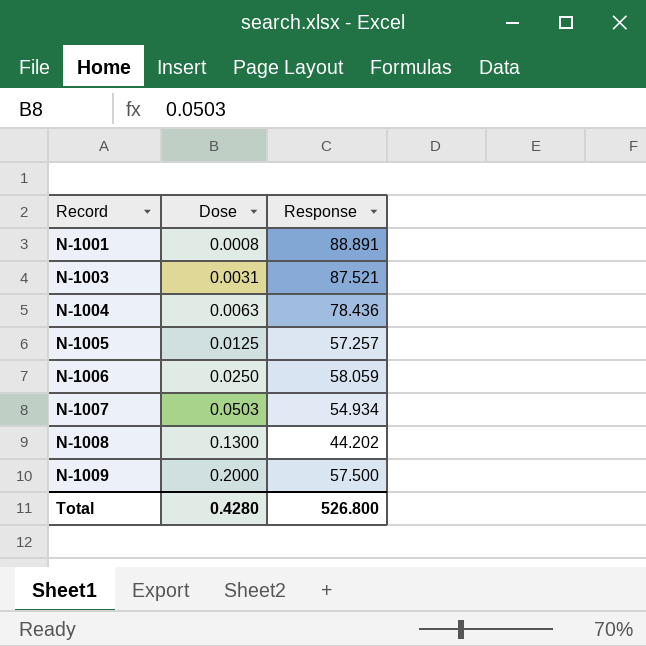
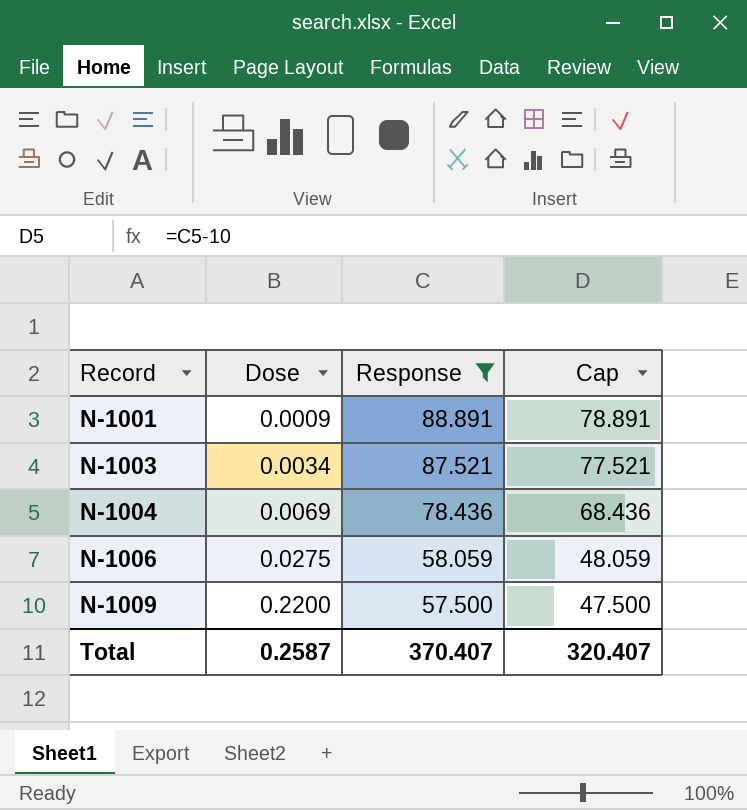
filter: none -> Response >= 57.500
column Cap | formula: none -> [Response] - 10
N-1001 | Dose: 0.0008 -> 0.0009
N-1003 | Dose: 0.0031 -> 0.0034
N-1004 | Dose: 0.0063 -> 0.0069
N-1006 | Dose: 0.0250 -> 0.0275
N-1009 | Dose: 0.2000 -> 0.2200
Total | Dose: 0.4280 -> 0.2587
Total | Response: 526.800 -> 370.407

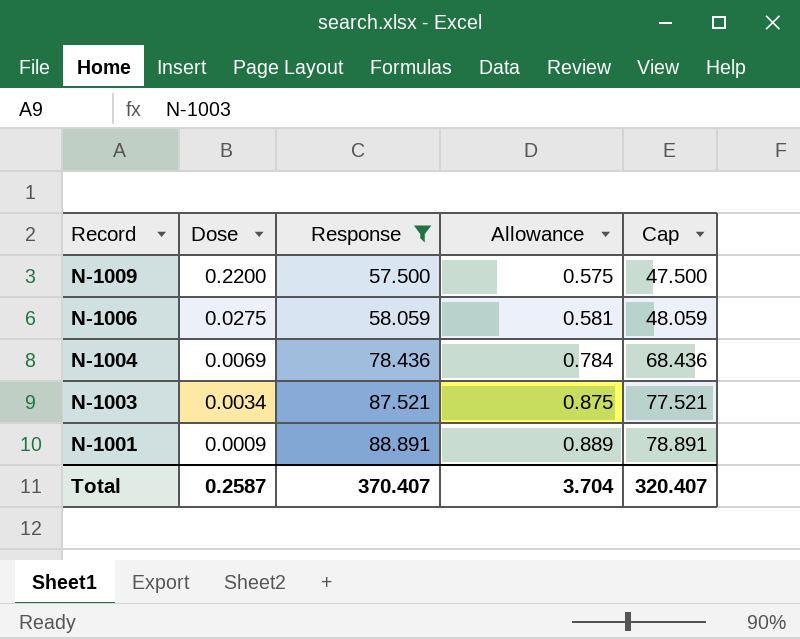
row order: Record ascending -> Record descending
column Allowance | formula: none -> [Response] * 0.01

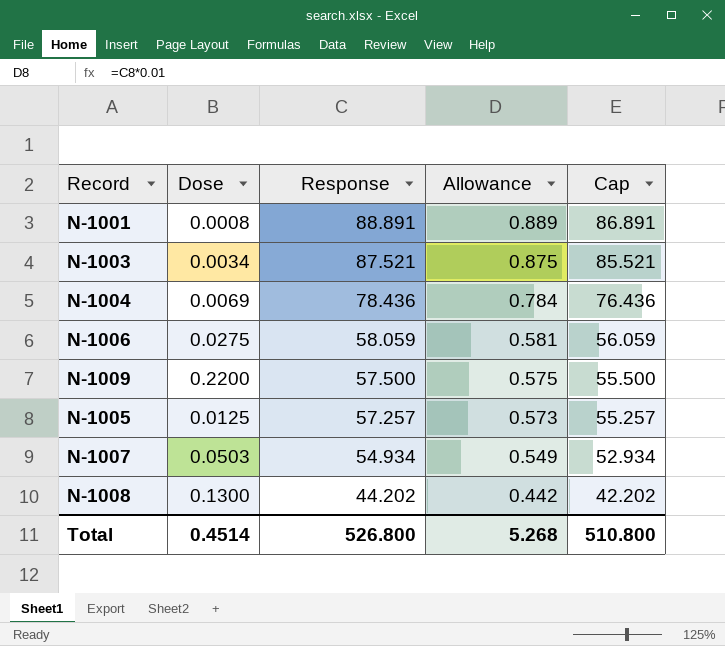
filter: Response >= 57.500 -> none
row order: Record descending -> Response descending
column Cap | formula: [Response] - 10 -> [Response] - 2
N-1001 | Dose: 0.0009 -> 0.0008
Total | Dose: 0.2587 -> 0.4514
Total | Response: 370.407 -> 526.800
Total | Allowance: 3.704 -> 5.268
Total | Cap: 320.407 -> 510.800

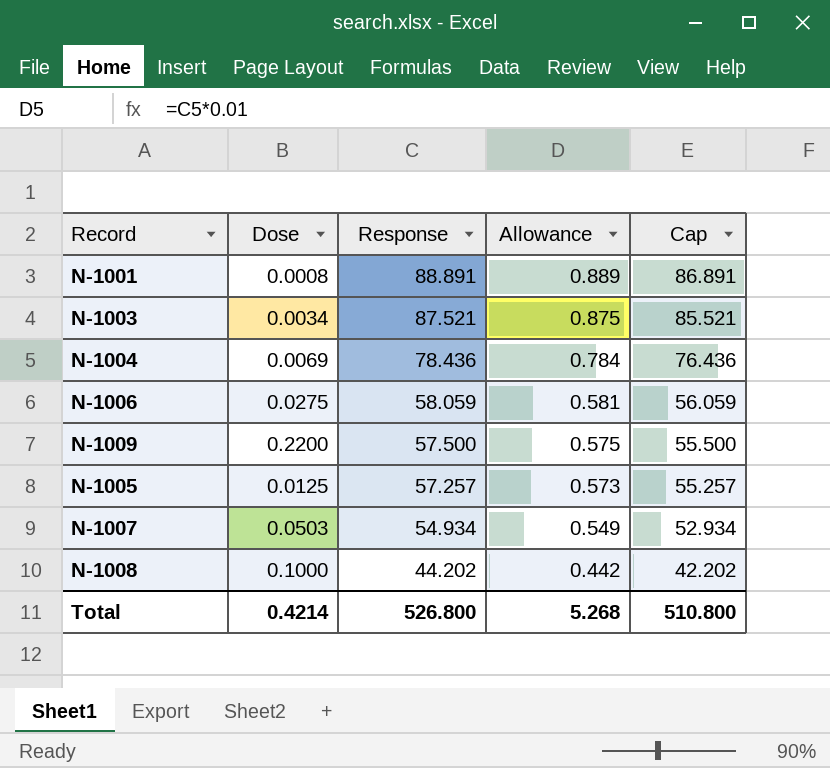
N-1008 | Dose: 0.1300 -> 0.1000
Total | Dose: 0.4514 -> 0.4214

